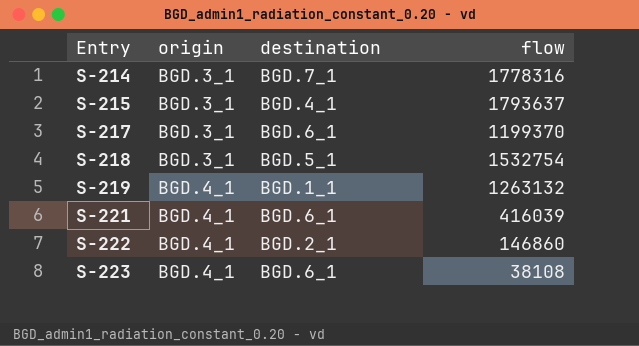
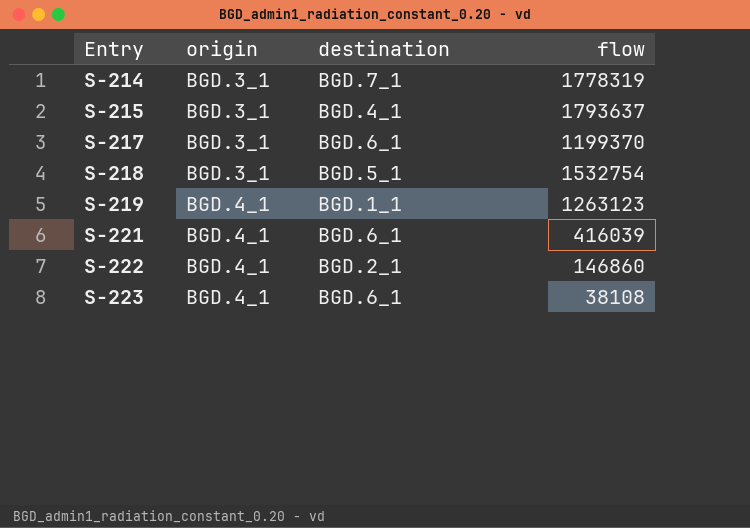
S-214 | flow: 1778316 -> 1778319
S-219 | flow: 1263132 -> 1263123

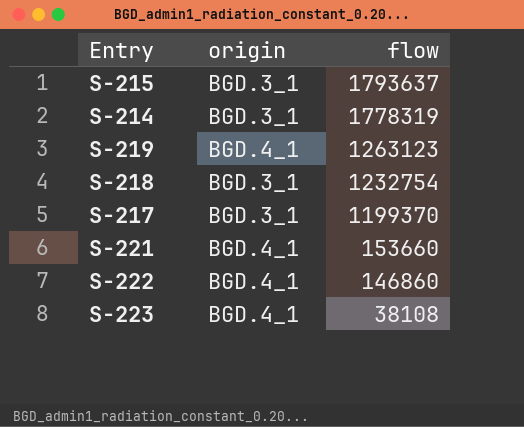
row order: Entry ascending -> flow descending
column destination | position: 3 -> none
S-218 | flow: 1532754 -> 1232754
S-221 | flow: 416039 -> 153660

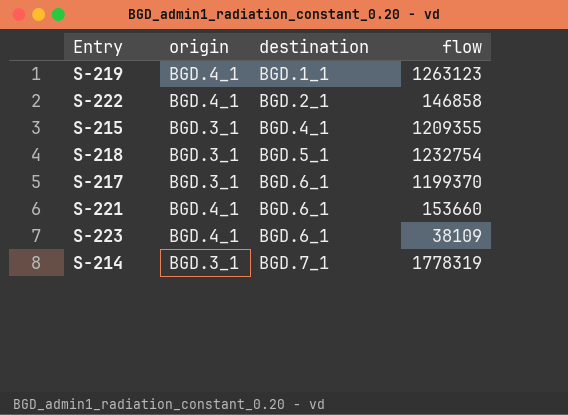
row order: flow descending -> destination ascending
column destination | position: none -> 3
S-222 | flow: 146860 -> 146858
S-215 | flow: 1793637 -> 1209355
S-223 | flow: 38108 -> 38109

